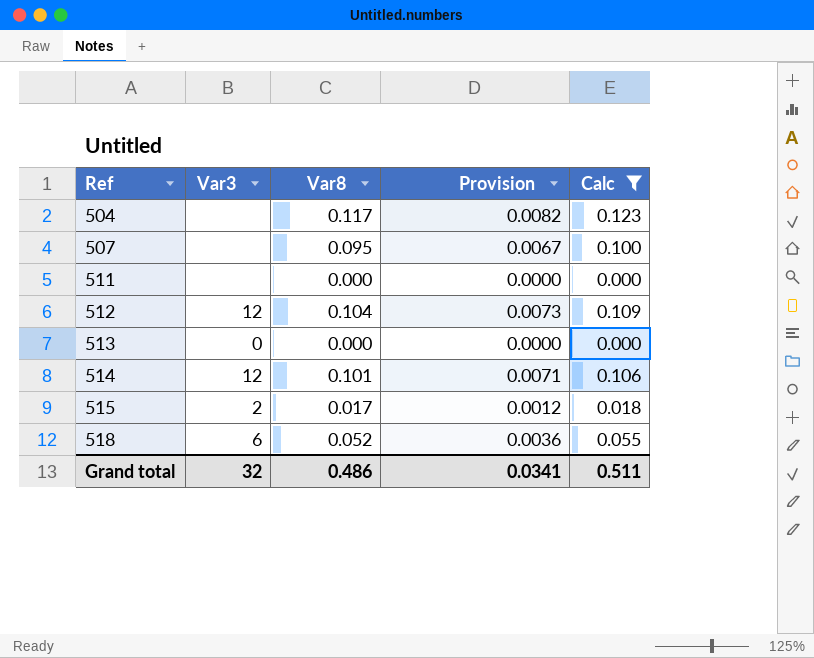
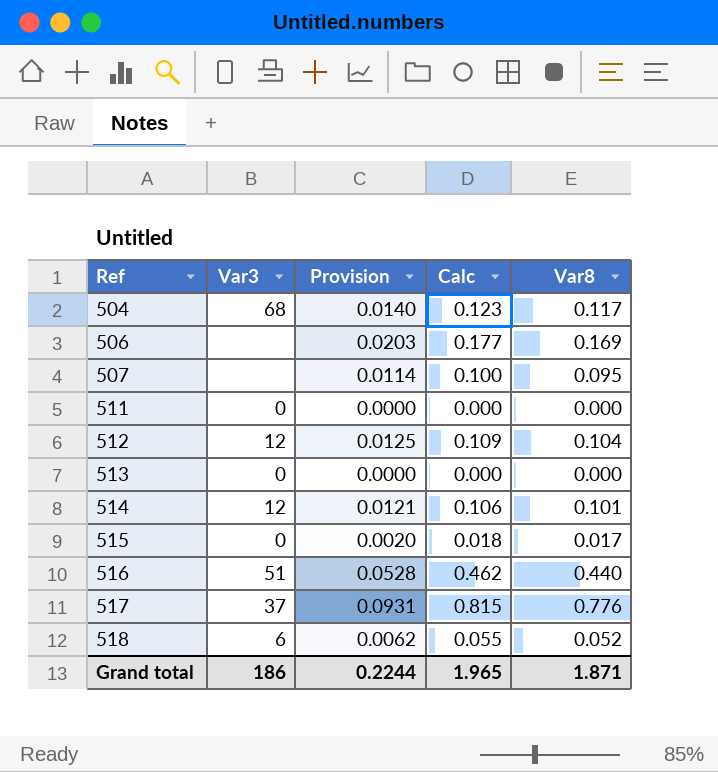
filter: Calc <= 0.123 -> none
column Provision | formula: [Var8] * 0.07 -> [Var8] * 0.12
column Var8 | position: 3 -> 5
504 | Var3: none -> 68
511 | Var3: none -> 0
515 | Var3: 2 -> 0
Grand total | Var3: 32 -> 186
Grand total | Provision: 0.0341 -> 0.2244
Grand total | Calc: 0.511 -> 1.965
Grand total | Var8: 0.486 -> 1.871

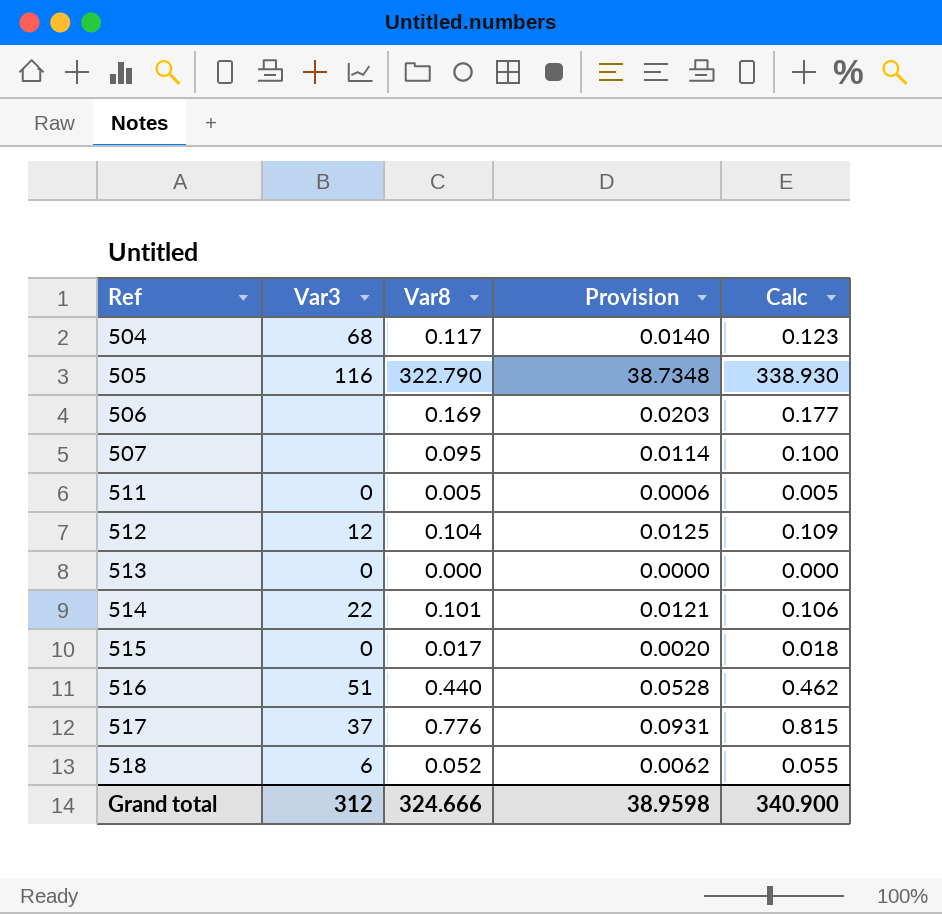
column Var8 | position: 5 -> 3
row 505: none -> 116 | 322.790 | 38.7348 | 338.930
511 | Var8: 0.000 -> 0.005
511 | Provision: 0.0000 -> 0.0006
511 | Calc: 0.000 -> 0.005
514 | Var3: 12 -> 22
Grand total | Var3: 186 -> 312
Grand total | Var8: 1.871 -> 324.666
Grand total | Provision: 0.2244 -> 38.9598
Grand total | Calc: 1.965 -> 340.900

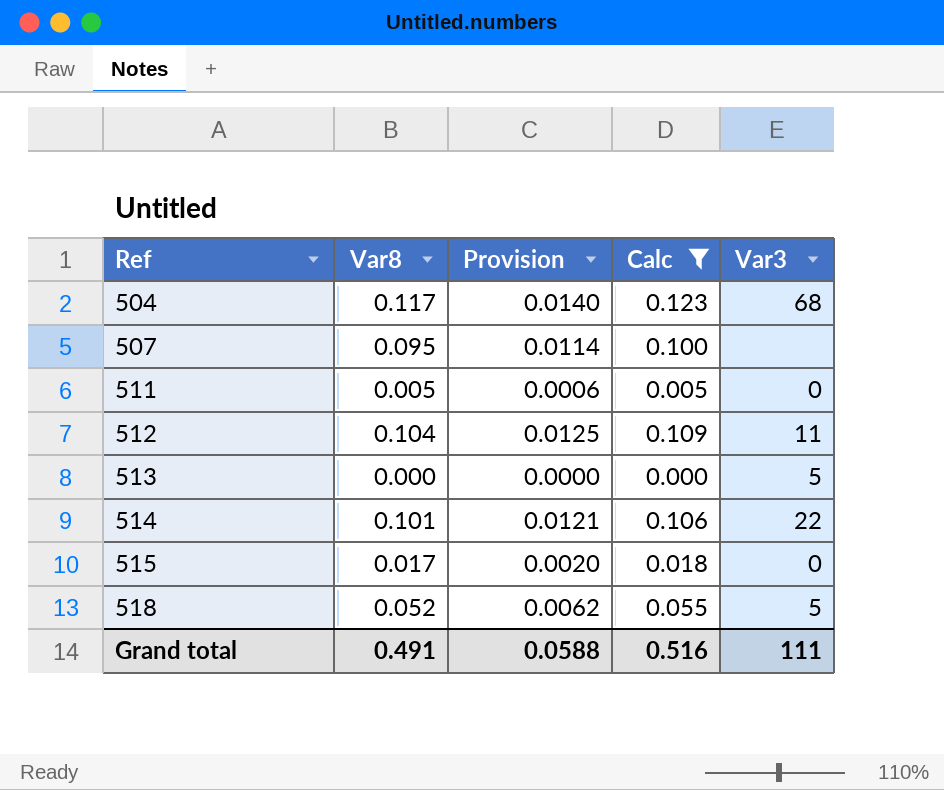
filter: none -> Calc <= 0.123
column Var3 | position: 2 -> 5
512 | Var3: 12 -> 11
513 | Var3: 0 -> 5
518 | Var3: 6 -> 5
Grand total | Var8: 324.666 -> 0.491
Grand total | Provision: 38.9598 -> 0.0588
Grand total | Calc: 340.900 -> 0.516
Grand total | Var3: 312 -> 111

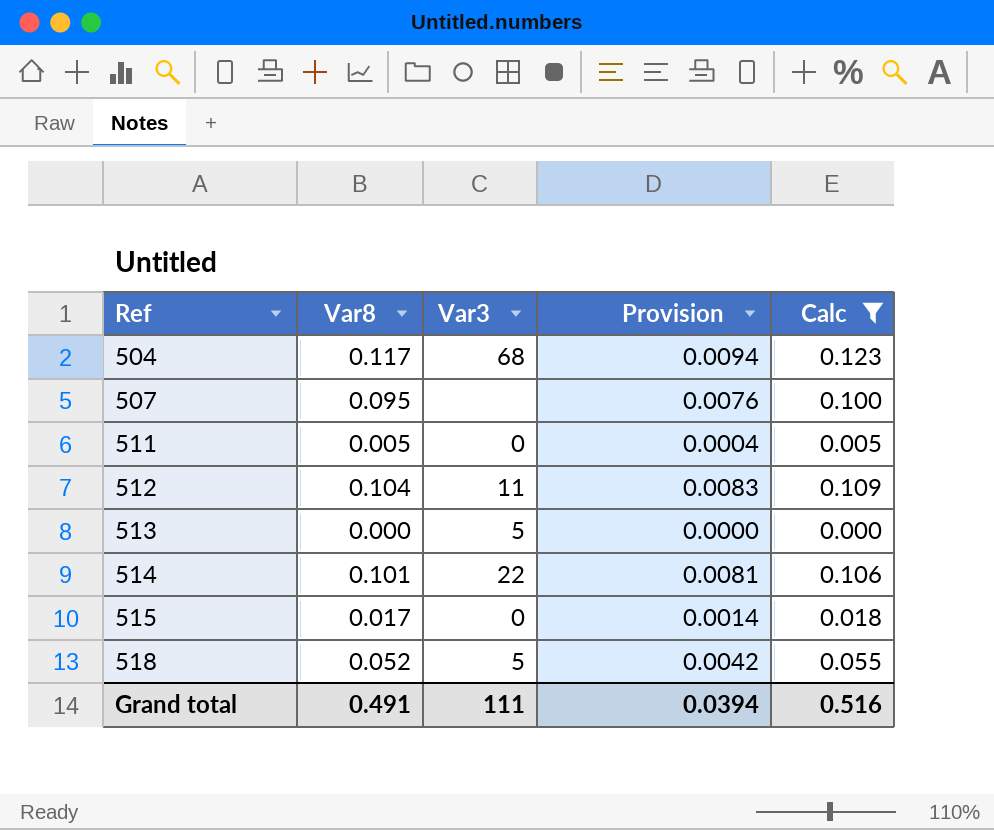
column Var3 | position: 5 -> 3
column Provision | formula: [Var8] * 0.12 -> [Var8] * 0.08
Grand total | Provision: 0.0588 -> 0.0394

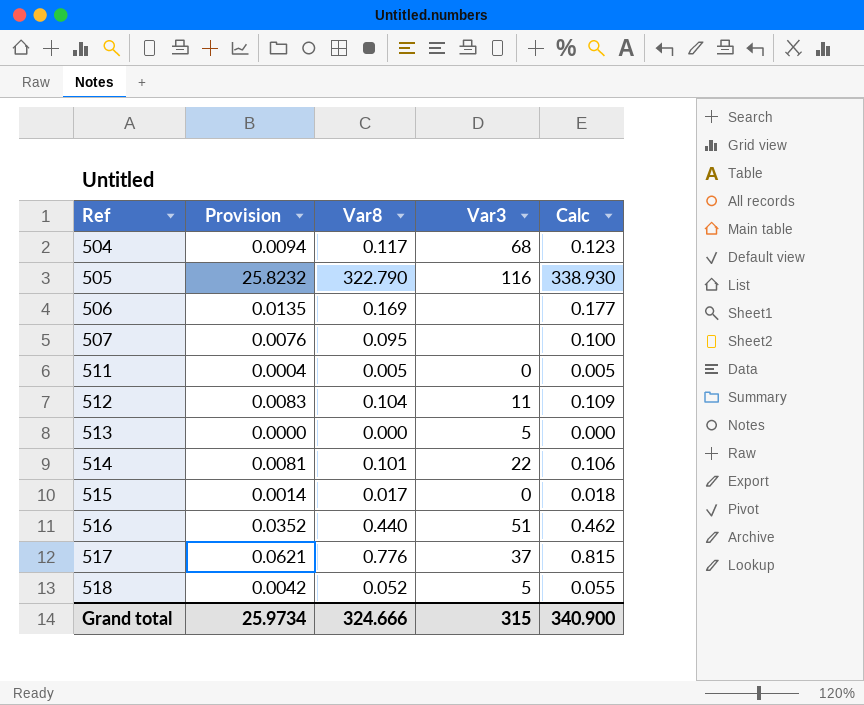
filter: Calc <= 0.123 -> none
column Provision | position: 4 -> 2
Grand total | Provision: 0.0394 -> 25.9734
Grand total | Var8: 0.491 -> 324.666
Grand total | Var3: 111 -> 315
Grand total | Calc: 0.516 -> 340.900

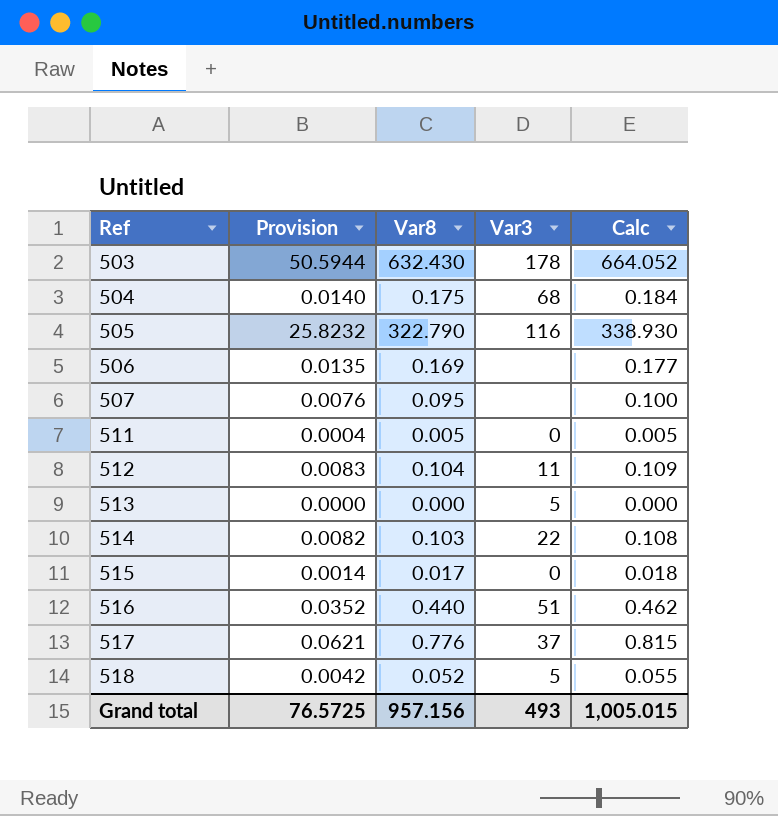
row 503: none -> 50.5944 | 632.430 | 178 | 664.052
504 | Provision: 0.0094 -> 0.0140
504 | Var8: 0.117 -> 0.175
504 | Calc: 0.123 -> 0.184
514 | Provision: 0.0081 -> 0.0082
514 | Var8: 0.101 -> 0.103
514 | Calc: 0.106 -> 0.108
Grand total | Provision: 25.9734 -> 76.5725
Grand total | Var8: 324.666 -> 957.156
Grand total | Var3: 315 -> 493
Grand total | Calc: 340.900 -> 1,005.015

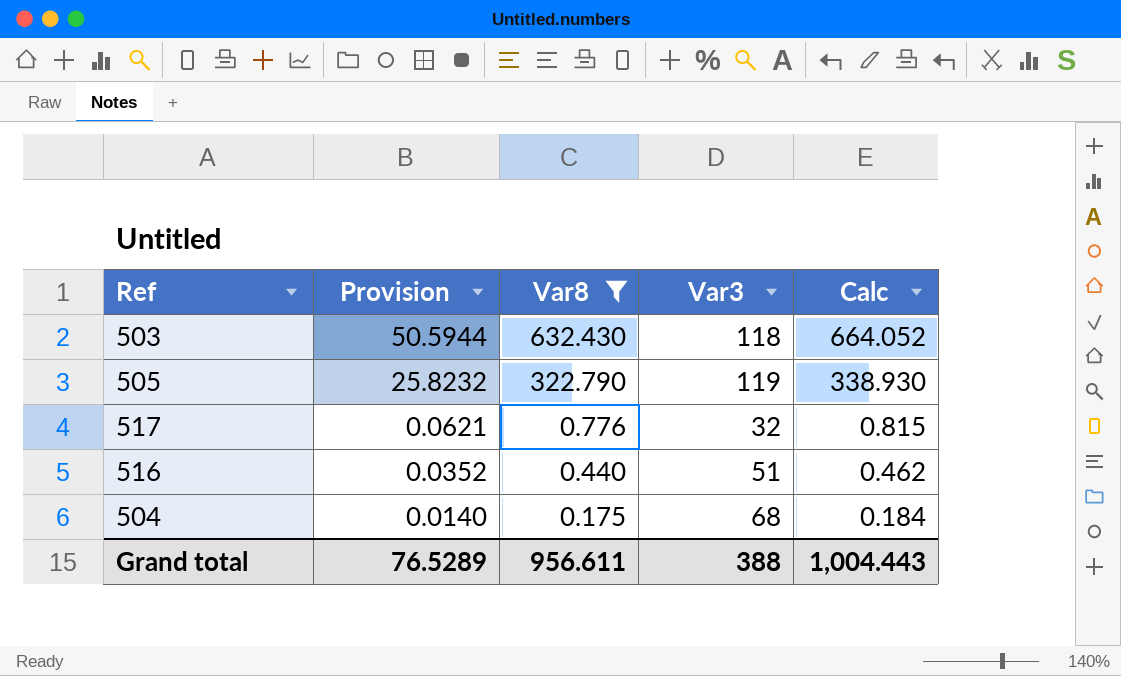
filter: none -> Var8 >= 0.175
row order: Ref ascending -> Provision descending
503 | Var3: 178 -> 118
505 | Var3: 116 -> 119
517 | Var3: 37 -> 32
Grand total | Provision: 76.5725 -> 76.5289
Grand total | Var8: 957.156 -> 956.611
Grand total | Var3: 493 -> 388
Grand total | Calc: 1,005.015 -> 1,004.443

